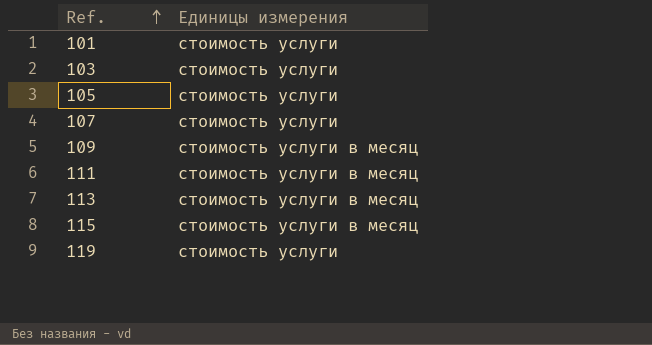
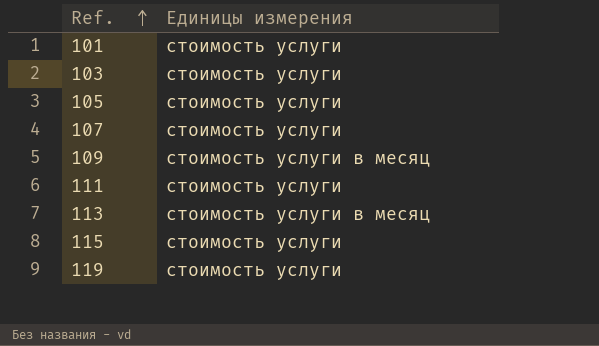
111 | Единицы измерения: стоимость услуги в месяц -> стоимость услуги
115 | Единицы измерения: стоимость услуги в месяц -> стоимость услуги

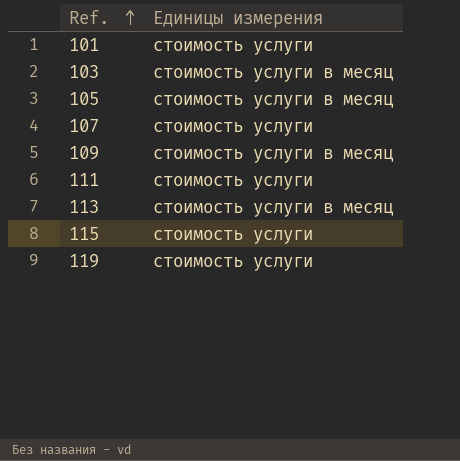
103 | Единицы измерения: стоимость услуги -> стоимость услуги в месяц
105 | Единицы измерения: стоимость услуги -> стоимость услуги в месяц

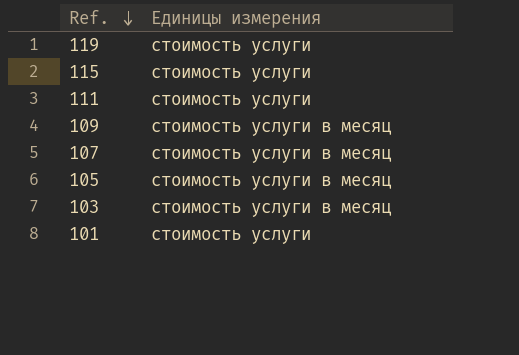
row order: Ref. ascending -> Ref. descending
row 113: стоимость услуги в месяц -> none
107 | Единицы измерения: стоимость услуги -> стоимость услуги в месяц

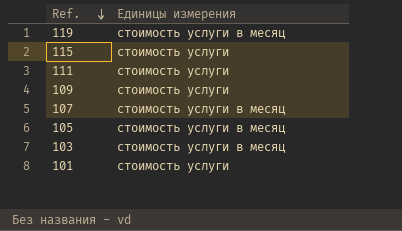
119 | Единицы измерения: стоимость услуги -> стоимость услуги в месяц
109 | Единицы измерения: стоимость услуги в месяц -> стоимость услуги

